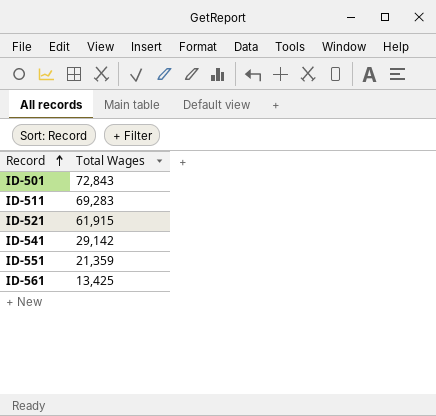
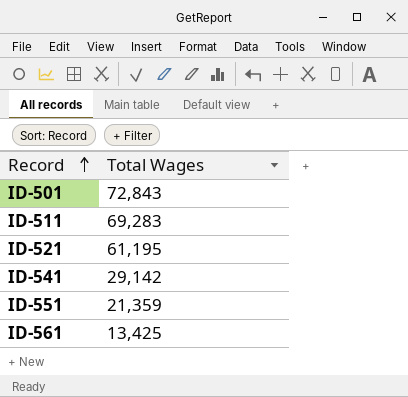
ID-521 | Total Wages: 61,915 -> 61,195

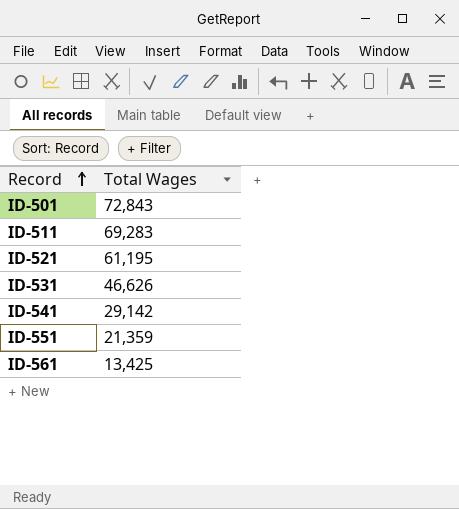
row ID-531: none -> 46,626

